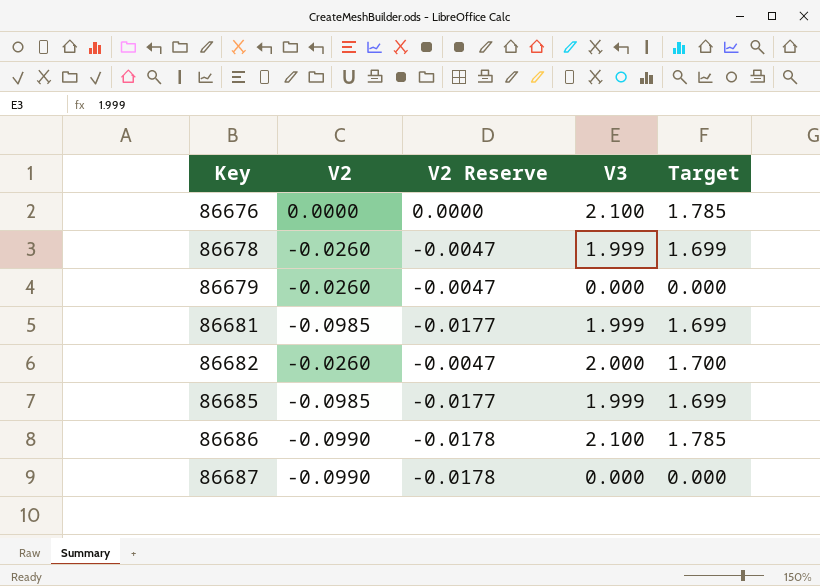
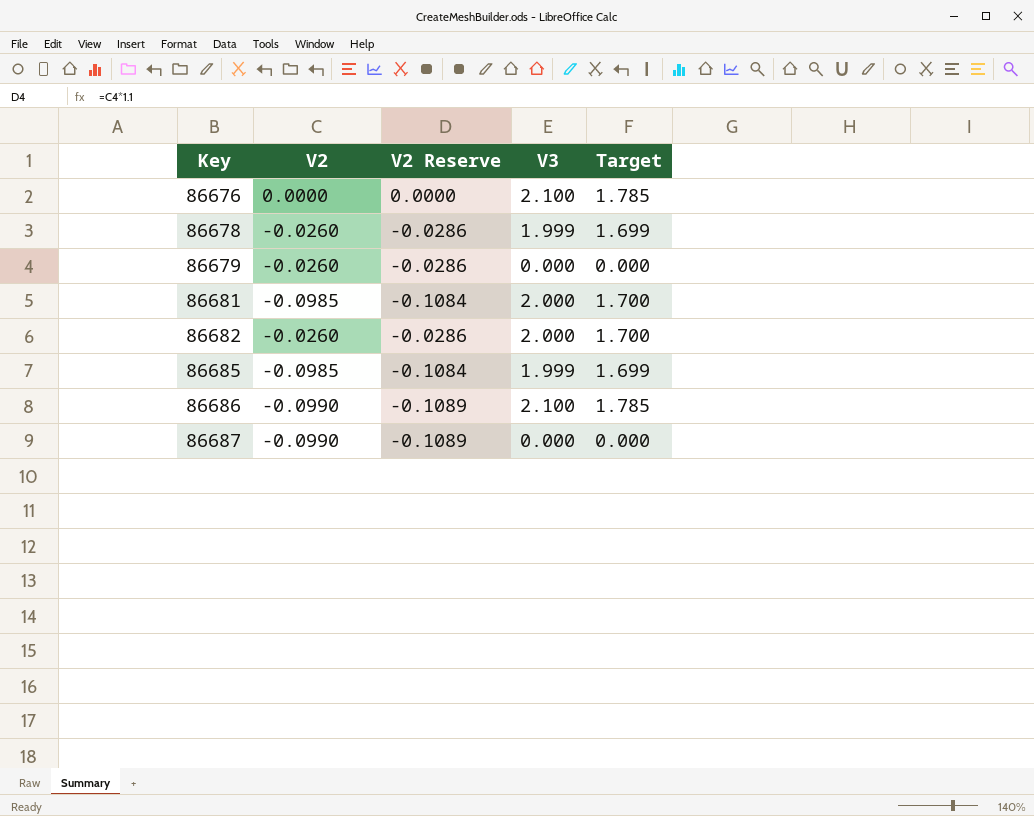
column V2 Reserve | formula: [V2] * 0.18 -> [V2] * 1.1
86681 | V3: 1.999 -> 2.000
86681 | Target: 1.699 -> 1.700

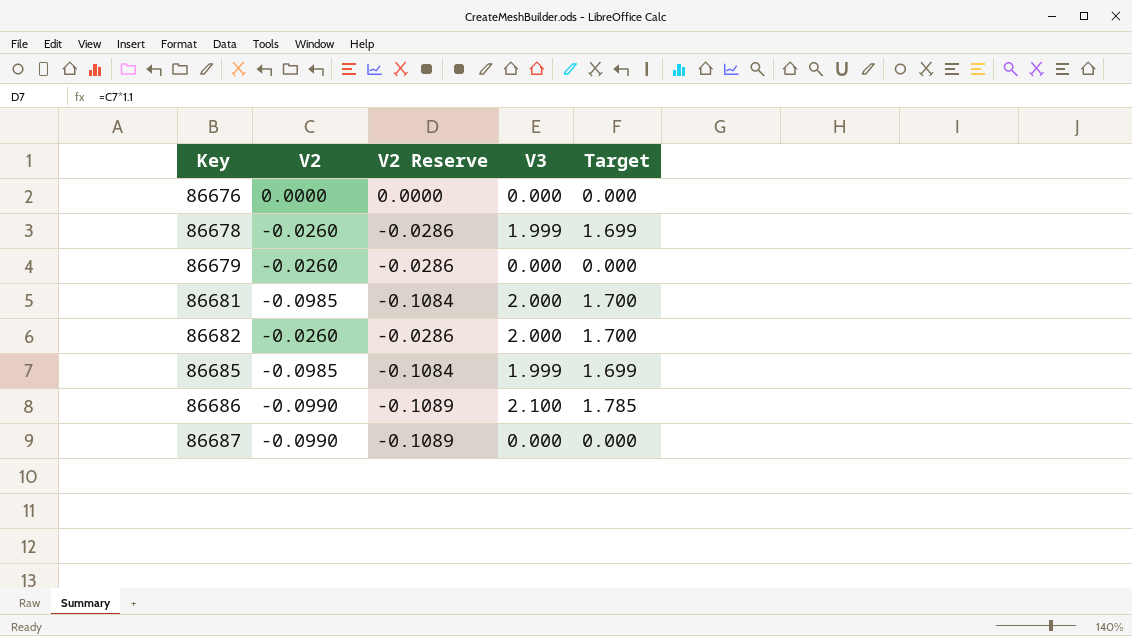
86676 | V3: 2.100 -> 0.000
86676 | Target: 1.785 -> 0.000

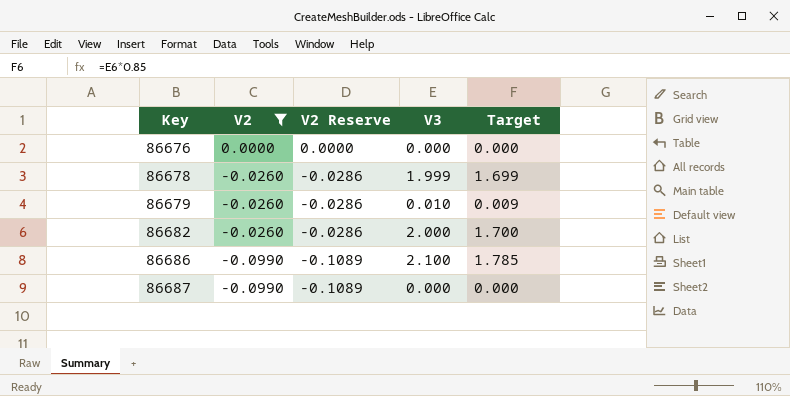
filter: none -> V2 != -0.0985
86679 | V3: 0.000 -> 0.010
86679 | Target: 0.000 -> 0.009

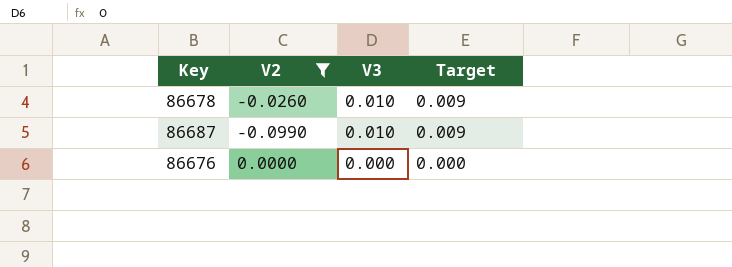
row order: Key ascending -> V3 descending
column V2 Reserve | formula: [V2] * 1.1 -> none
row 86679: -0.0260 | -0.0286 | 0.010 | 0.009 -> none
row 86682: -0.0260 | -0.0286 | 2.000 | 1.700 -> none
row 86686: -0.0990 | -0.1089 | 2.100 | 1.785 -> none
86678 | V3: 1.999 -> 0.010
86678 | Target: 1.699 -> 0.009
86687 | V3: 0.000 -> 0.010
86687 | Target: 0.000 -> 0.009

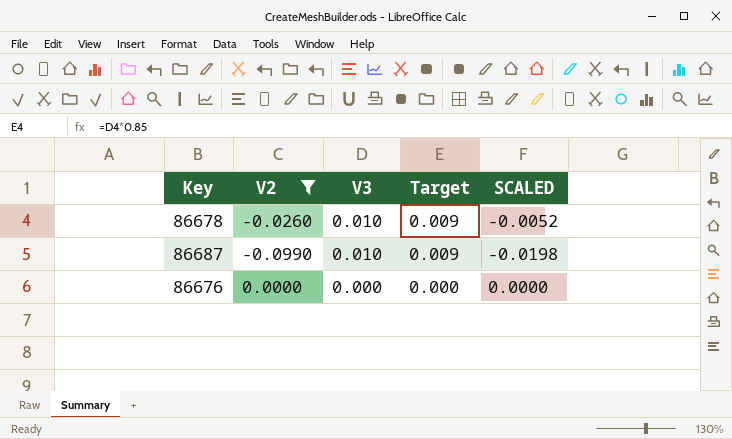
column SCALED | formula: none -> [V2] * 0.2

